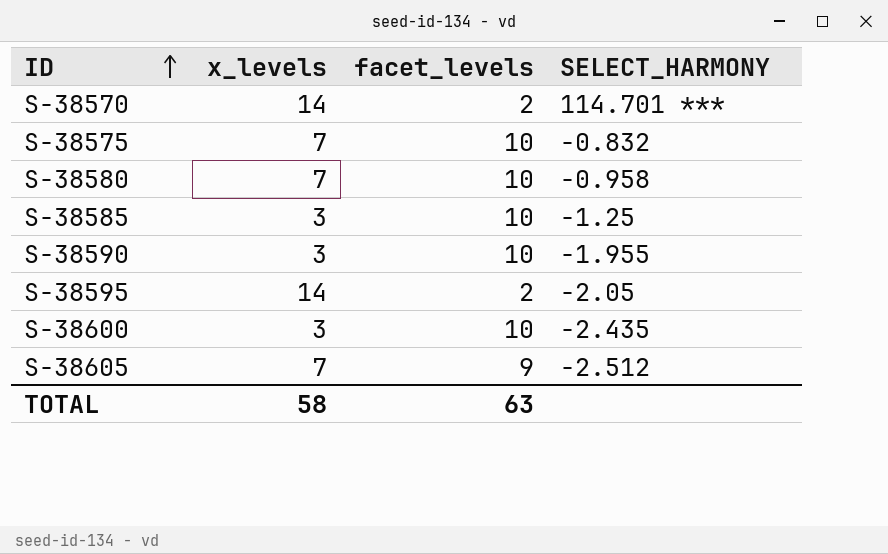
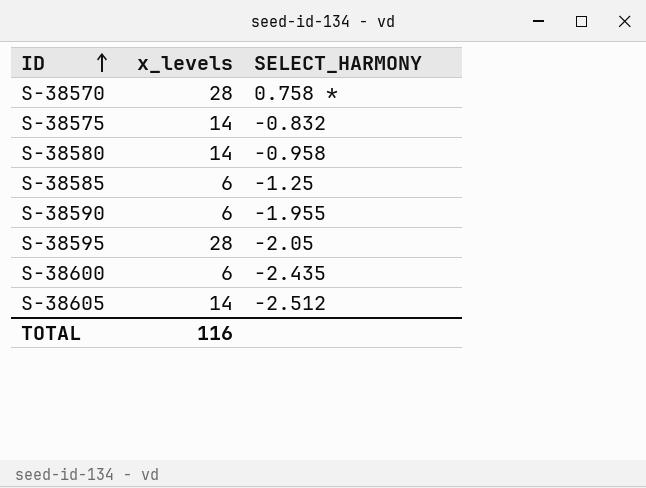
column facet_levels | position: 3 -> none
S-38570 | x_levels: 14 -> 28
S-38570 | SELECT_HARMONY: 114.701 *** -> 0.758 *
S-38575 | x_levels: 7 -> 14
S-38580 | x_levels: 7 -> 14
S-38585 | x_levels: 3 -> 6
S-38590 | x_levels: 3 -> 6
S-38595 | x_levels: 14 -> 28
S-38600 | x_levels: 3 -> 6
S-38605 | x_levels: 7 -> 14
TOTAL | x_levels: 58 -> 116

